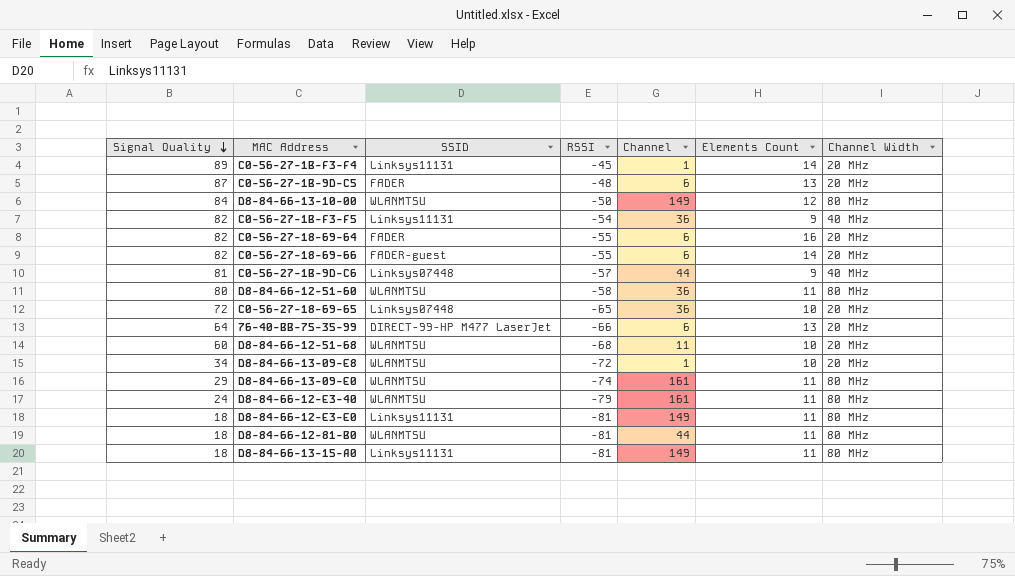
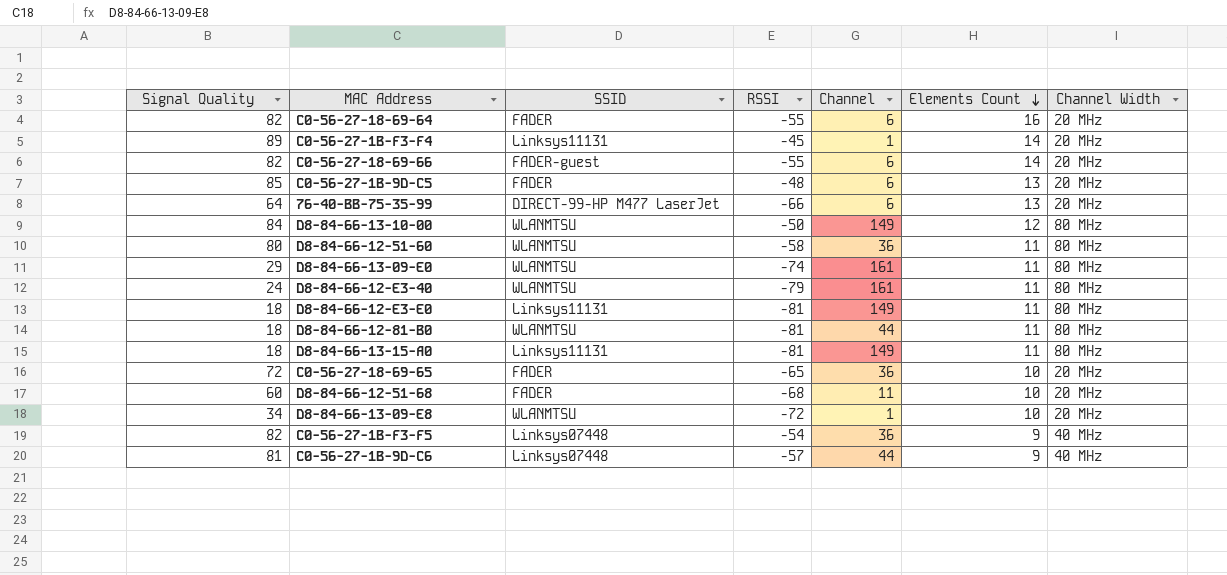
row order: Signal Quality descending -> Elements Count descending
C0-56-27-1B-9D-C5 | Signal Quality: 87 -> 85
C0-56-27-18-69-65 | SSID: Linksys07448 -> FADER
D8-84-66-12-51-68 | SSID: WLANMTSU -> FADER
C0-56-27-1B-F3-F5 | SSID: Linksys11131 -> Linksys07448

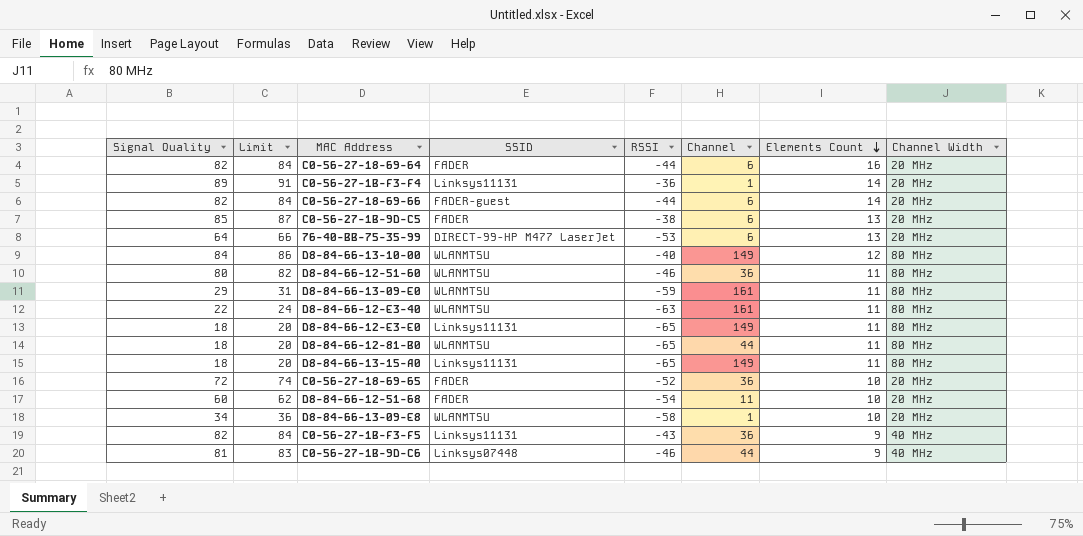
column Limit | formula: none -> [Signal Quality] + 2
C0-56-27-18-69-64 | RSSI: -55 -> -44
C0-56-27-1B-F3-F4 | RSSI: -45 -> -36
C0-56-27-18-69-66 | RSSI: -55 -> -44
C0-56-27-1B-9D-C5 | RSSI: -48 -> -38
76-40-BB-75-35-99 | RSSI: -66 -> -53
D8-84-66-13-10-00 | RSSI: -50 -> -40
D8-84-66-12-51-60 | RSSI: -58 -> -46
D8-84-66-13-09-E0 | RSSI: -74 -> -59
D8-84-66-12-E3-40 | Signal Quality: 24 -> 22
D8-84-66-12-E3-40 | RSSI: -79 -> -63
D8-84-66-12-E3-E0 | RSSI: -81 -> -65
D8-84-66-12-81-B0 | RSSI: -81 -> -65
D8-84-66-13-15-A0 | RSSI: -81 -> -65
C0-56-27-18-69-65 | RSSI: -65 -> -52
D8-84-66-12-51-68 | RSSI: -68 -> -54
D8-84-66-13-09-E8 | RSSI: -72 -> -58
C0-56-27-1B-F3-F5 | SSID: Linksys07448 -> Linksys11131
C0-56-27-1B-F3-F5 | RSSI: -54 -> -43
C0-56-27-1B-9D-C6 | RSSI: -57 -> -46

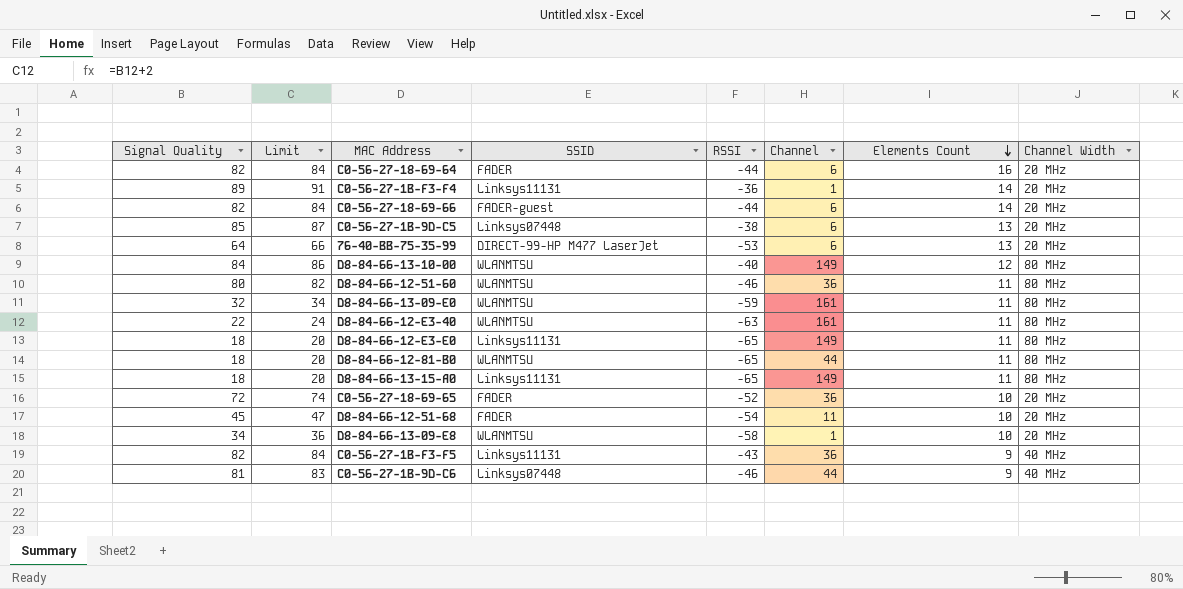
C0-56-27-1B-9D-C5 | SSID: FADER -> Linksys07448
D8-84-66-13-09-E0 | Signal Quality: 29 -> 32
D8-84-66-13-09-E0 | Limit: 31 -> 34
D8-84-66-12-51-68 | Signal Quality: 60 -> 45
D8-84-66-12-51-68 | Limit: 62 -> 47

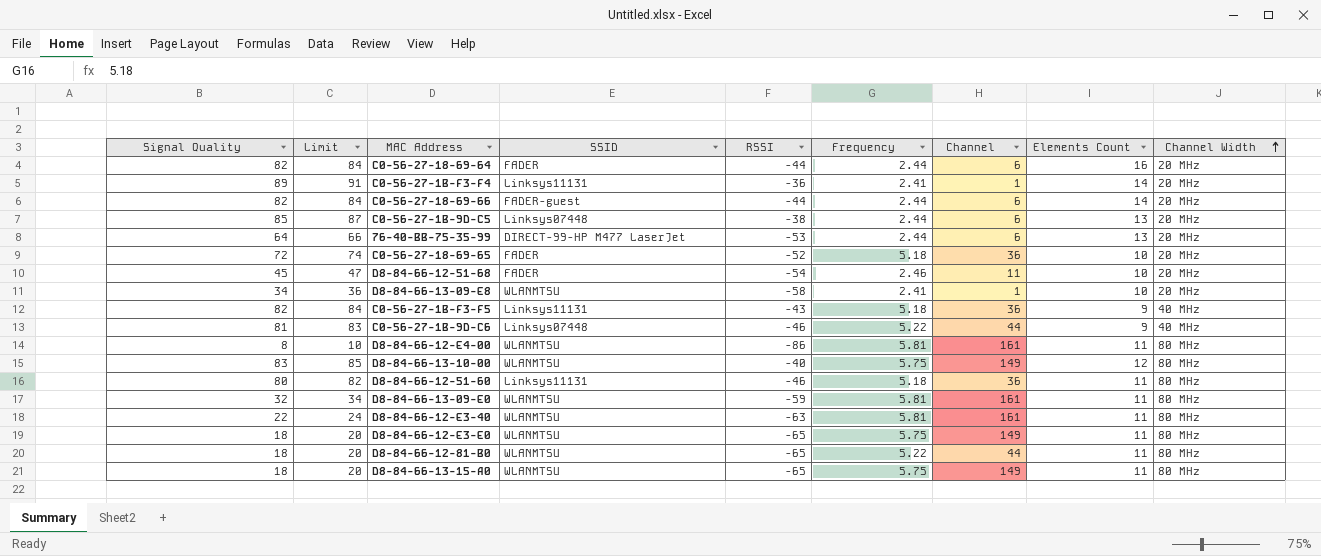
row order: Elements Count descending -> Channel Width ascending
column Frequency | position: none -> 6
row D8-84-66-12-E4-00: none -> 8 | 10 | WLANMTSU | -86 | 5.81 | 161 | 11 | 80 MHz
D8-84-66-13-10-00 | Signal Quality: 84 -> 83
D8-84-66-13-10-00 | Limit: 86 -> 85
D8-84-66-12-51-60 | SSID: WLANMTSU -> Linksys11131
D8-84-66-12-E3-E0 | SSID: Linksys11131 -> WLANMTSU
D8-84-66-13-15-A0 | SSID: Linksys11131 -> WLANMTSU

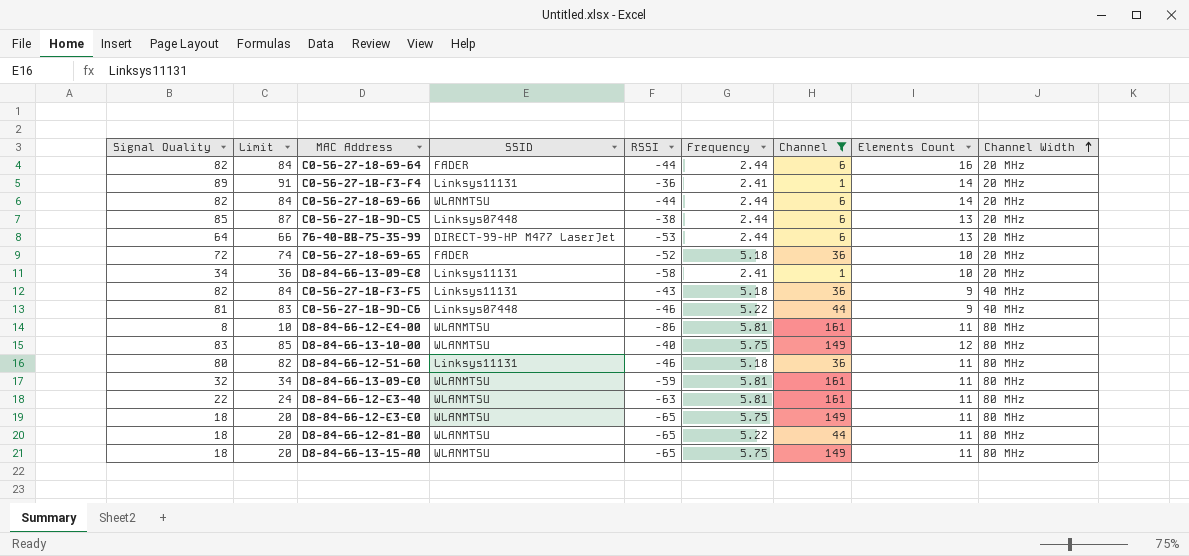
filter: none -> Channel != 11
C0-56-27-18-69-66 | SSID: FADER-guest -> WLANMTSU
D8-84-66-13-09-E8 | SSID: WLANMTSU -> Linksys11131

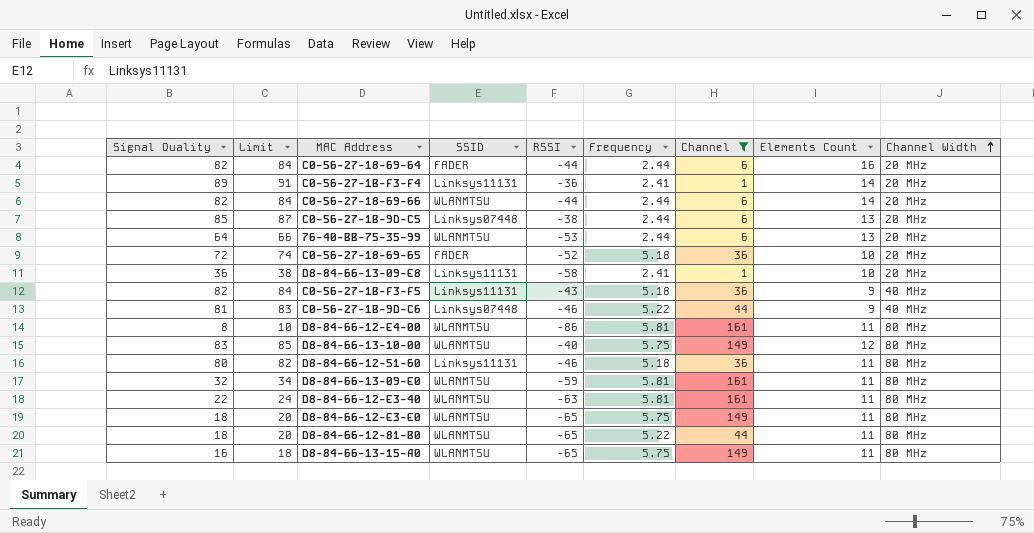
76-40-BB-75-35-99 | SSID: DIRECT-99-HP M477 LaserJet -> WLANMTSU
D8-84-66-13-09-E8 | Signal Quality: 34 -> 36
D8-84-66-13-09-E8 | Limit: 36 -> 38
D8-84-66-13-15-A0 | Signal Quality: 18 -> 16
D8-84-66-13-15-A0 | Limit: 20 -> 18

